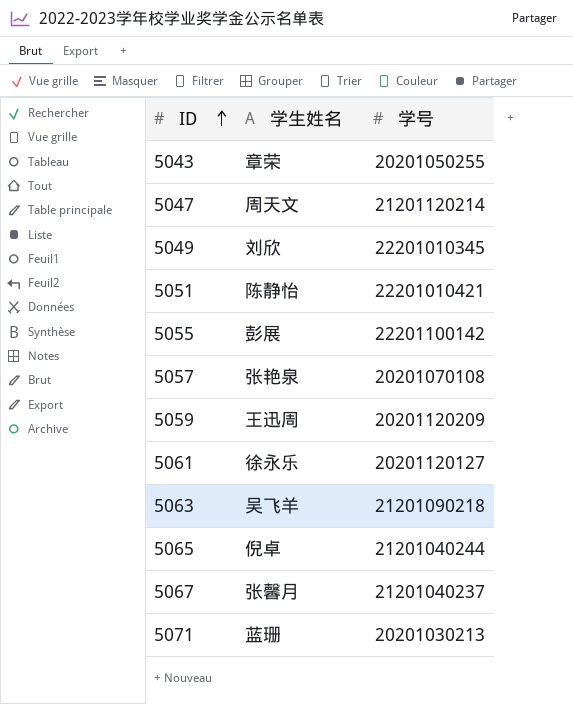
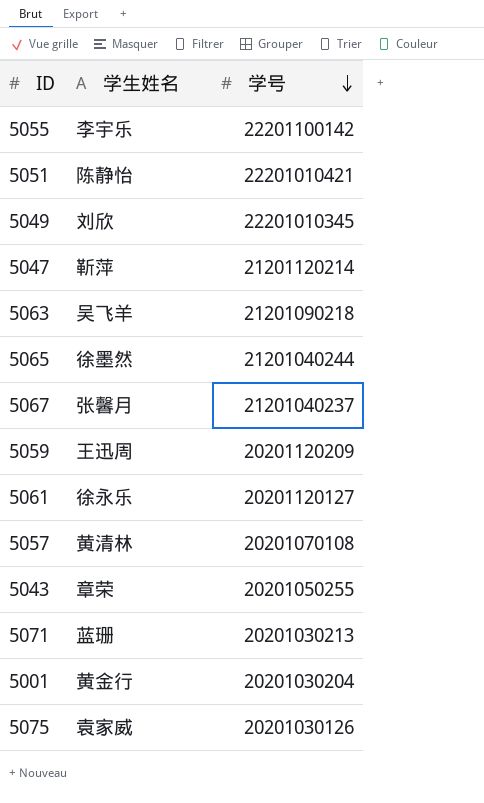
row order: ID ascending -> 学号 descending
5055 | 学生姓名: 彭展 -> 李宇乐
5047 | 学生姓名: 周天文 -> 靳萍
5065 | 学生姓名: 倪卓 -> 徐墨然
5057 | 学生姓名: 张艳泉 -> 黄清林
row 5001: none -> 黄金行 | 20201030204
row 5075: none -> 袁家威 | 20201030126

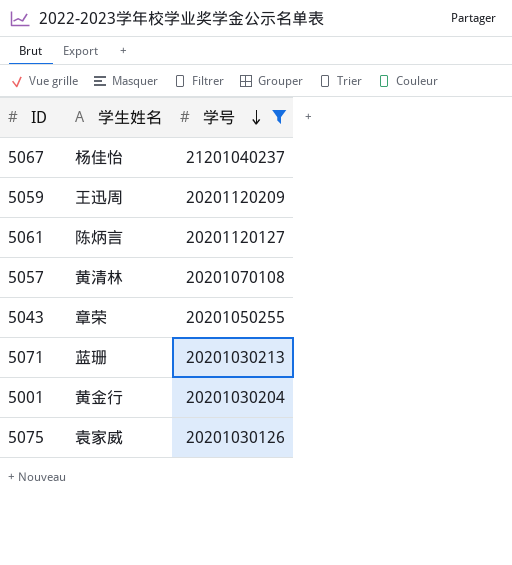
filter: none -> 学号 <= 21201040237
5067 | 学生姓名: 张馨月 -> 杨佳怡
5061 | 学生姓名: 徐永乐 -> 陈炳言

